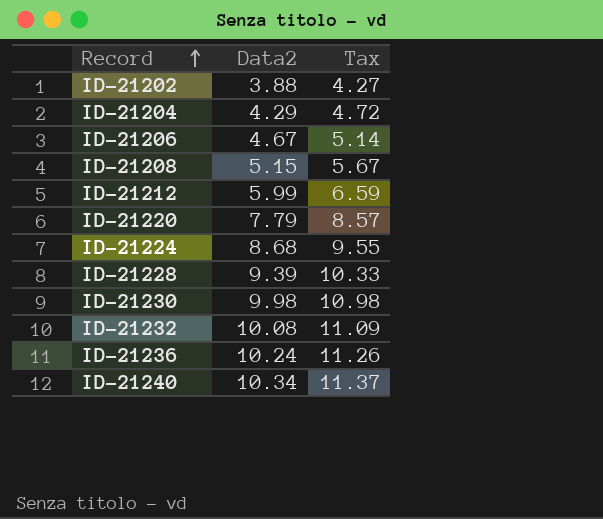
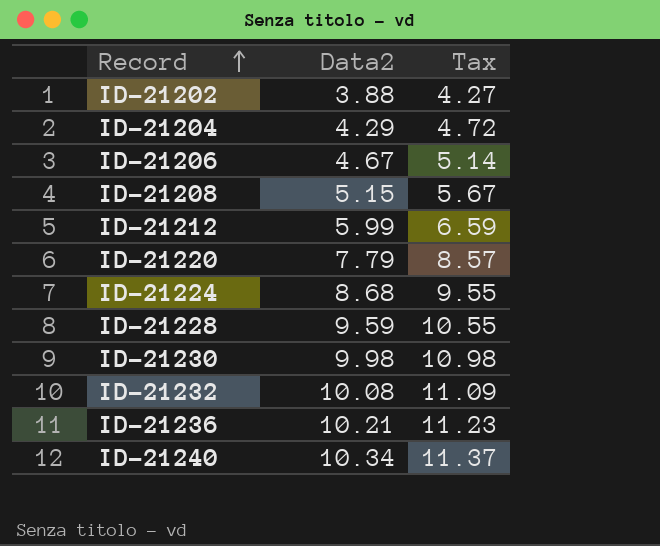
ID-21228 | Data2: 9.39 -> 9.59
ID-21228 | Tax: 10.33 -> 10.55
ID-21236 | Data2: 10.24 -> 10.21
ID-21236 | Tax: 11.26 -> 11.23

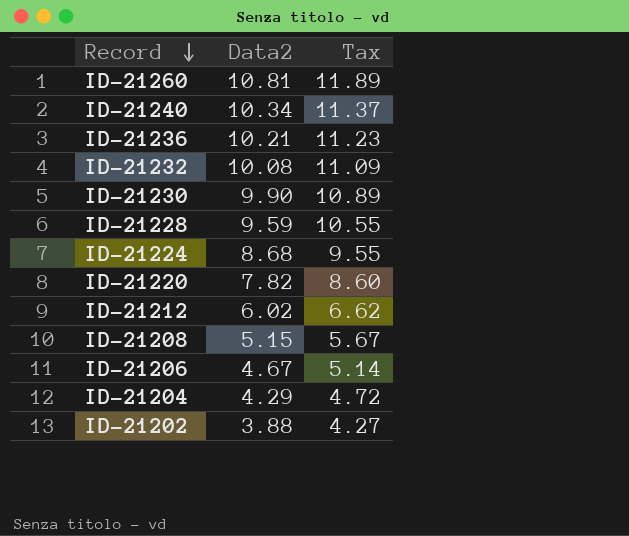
row order: Record ascending -> Record descending
row ID-21260: none -> 10.81 | 11.89
ID-21230 | Data2: 9.98 -> 9.90
ID-21230 | Tax: 10.98 -> 10.89
ID-21220 | Data2: 7.79 -> 7.82
ID-21220 | Tax: 8.57 -> 8.60
ID-21212 | Data2: 5.99 -> 6.02
ID-21212 | Tax: 6.59 -> 6.62

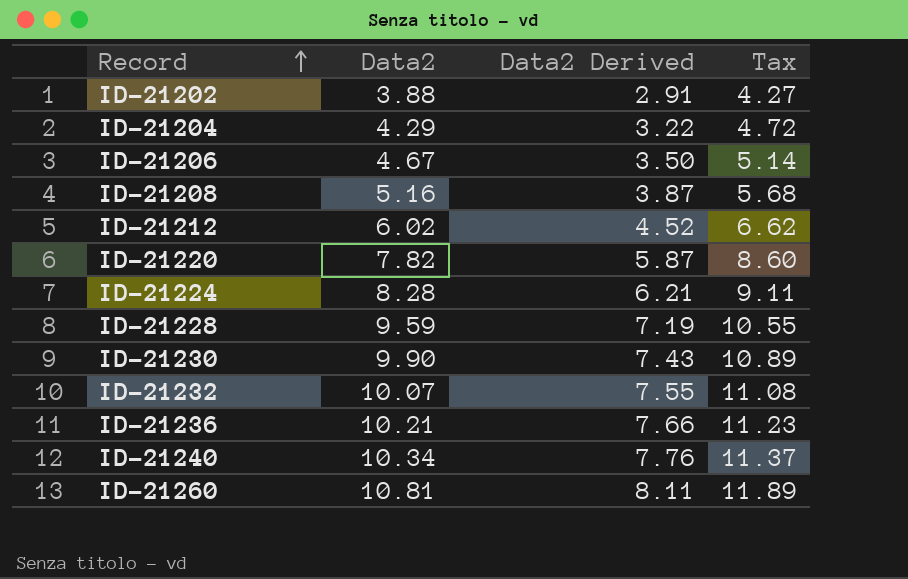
row order: Record descending -> Record ascending
column Data2 Derived | formula: none -> [Data2] * 0.75
ID-21208 | Data2: 5.15 -> 5.16
ID-21208 | Tax: 5.67 -> 5.68
ID-21224 | Data2: 8.68 -> 8.28
ID-21224 | Tax: 9.55 -> 9.11
ID-21232 | Data2: 10.08 -> 10.07
ID-21232 | Tax: 11.09 -> 11.08

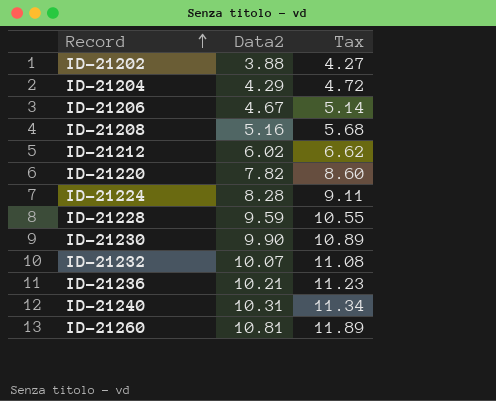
column Data2 Derived | formula: [Data2] * 0.75 -> none
ID-21240 | Data2: 10.34 -> 10.31
ID-21240 | Tax: 11.37 -> 11.34

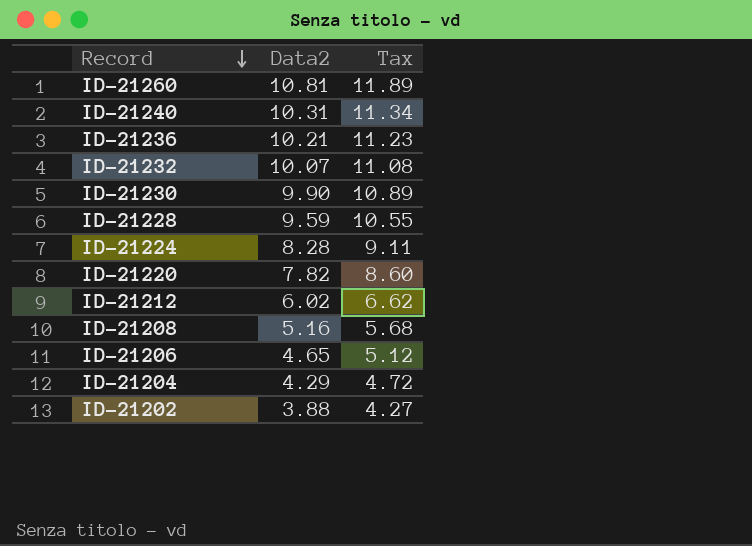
row order: Record ascending -> Record descending
ID-21206 | Data2: 4.67 -> 4.65
ID-21206 | Tax: 5.14 -> 5.12

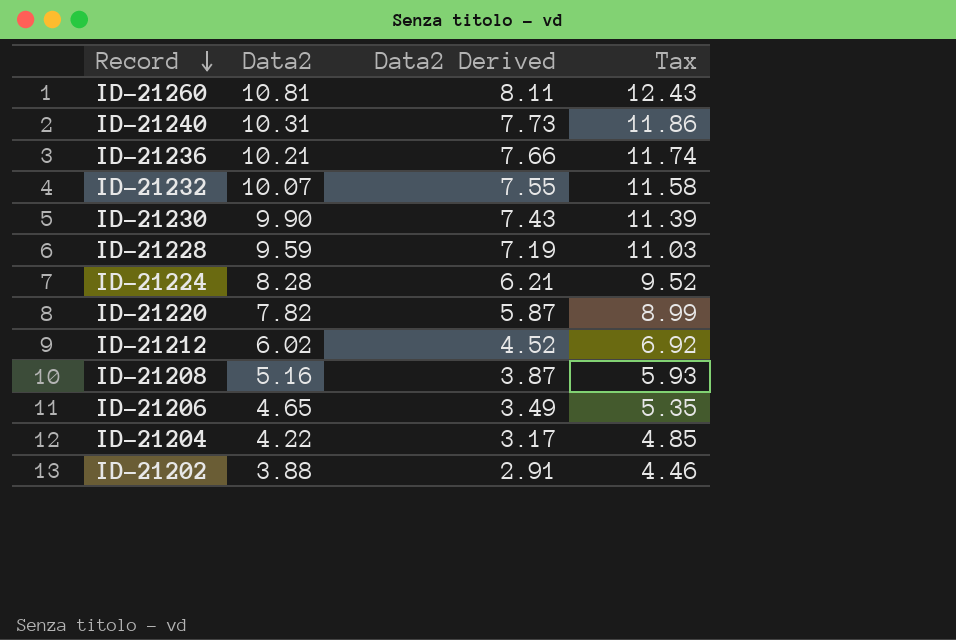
column Data2 Derived | formula: none -> [Data2] * 0.75
column Tax | formula: [Data2] * 1.1 -> [Data2] * 1.15
ID-21204 | Data2: 4.29 -> 4.22

